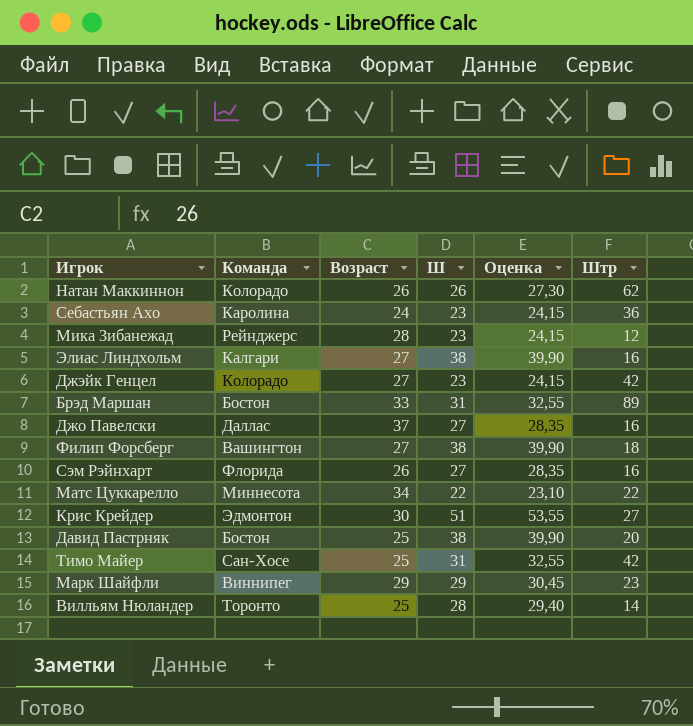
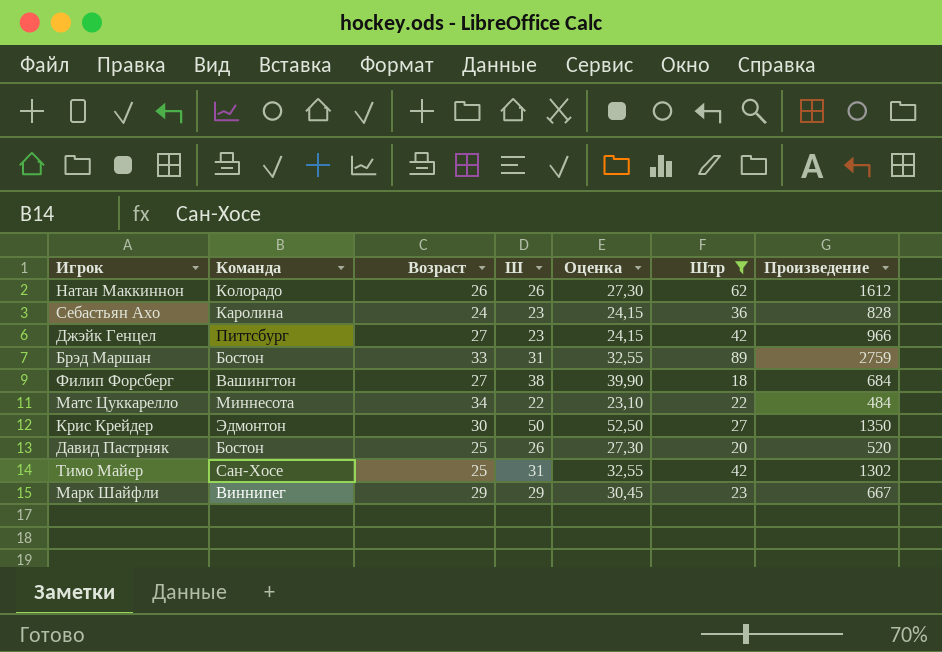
filter: none -> Штр >= 18
column Произведение | formula: none -> [Ш] * [Штр]
Джэйк Генцел | Команда: Колорадо -> Питтсбург
Крис Крейдер | Ш: 51 -> 50
Крис Крейдер | Оценка: 53,55 -> 52,50
Давид Пастрняк | Ш: 38 -> 26
Давид Пастрняк | Оценка: 39,90 -> 27,30

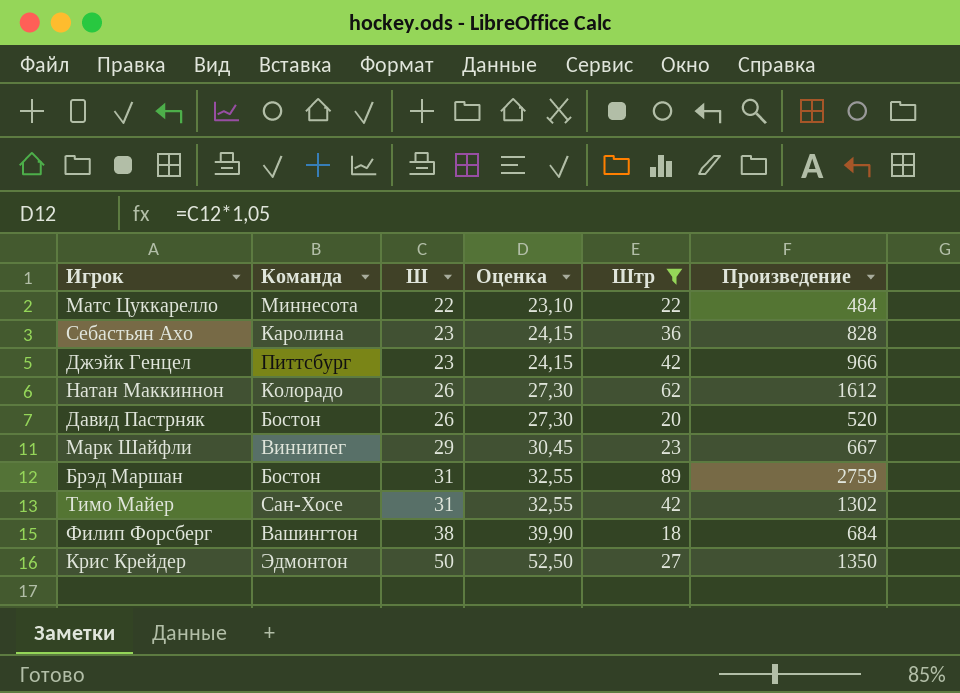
row order: none -> Ш ascending
column Возраст | position: 3 -> none

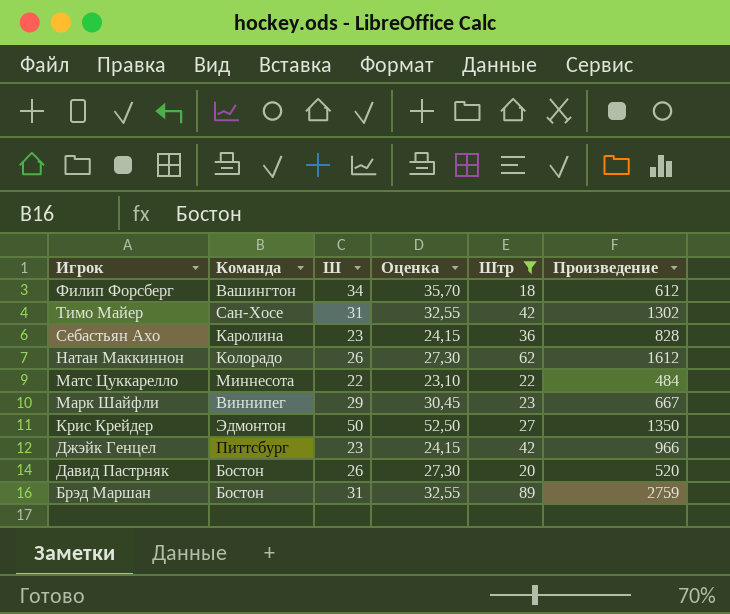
row order: Ш ascending -> Игрок descending
Филип Форсберг | Ш: 38 -> 34
Филип Форсберг | Оценка: 39,90 -> 35,70
Филип Форсберг | Произведение: 684 -> 612

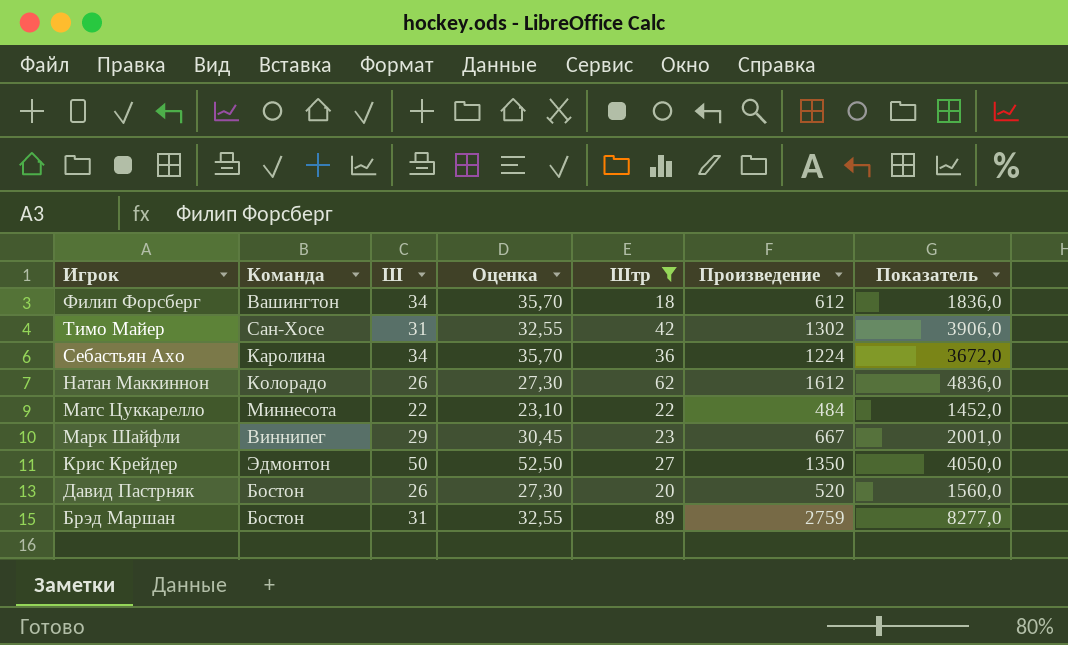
column Показатель | formula: none -> [Произведение] * 3
row Джэйк Генцел: Питтсбург | 23 | 24,15 | 42 | 966 -> none
Себастьян Ахо | Ш: 23 -> 34
Себастьян Ахо | Оценка: 24,15 -> 35,70
Себастьян Ахо | Произведение: 828 -> 1224

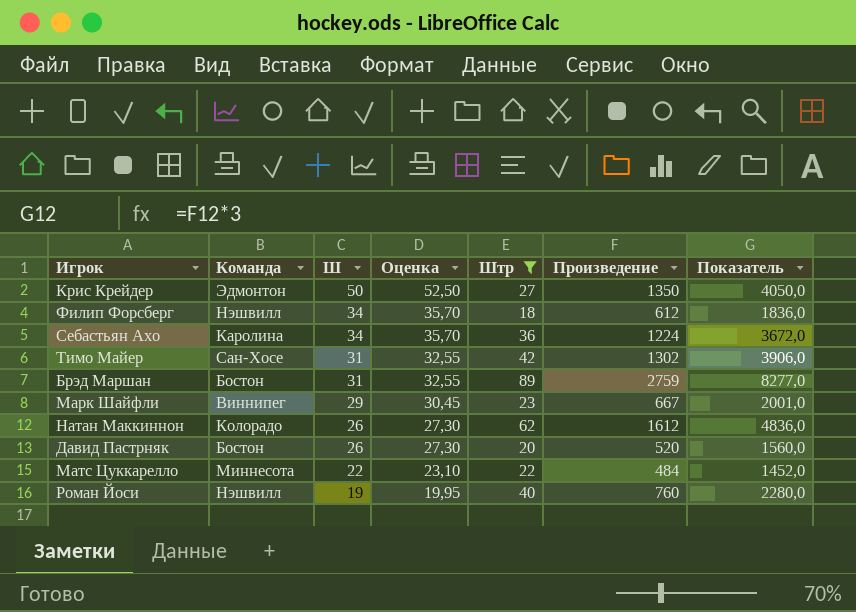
row order: Игрок descending -> Ш descending
Филип Форсберг | Команда: Вашингтон -> Нэшвилл
row Роман Йоси: none -> Нэшвилл | 19 | 19,95 | 40 | 760 | 2280,0

